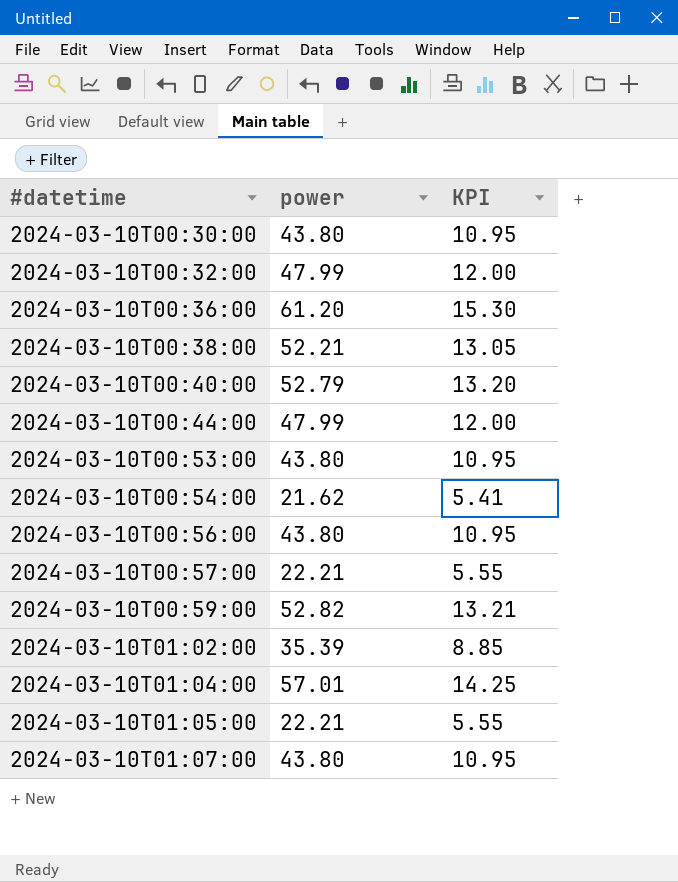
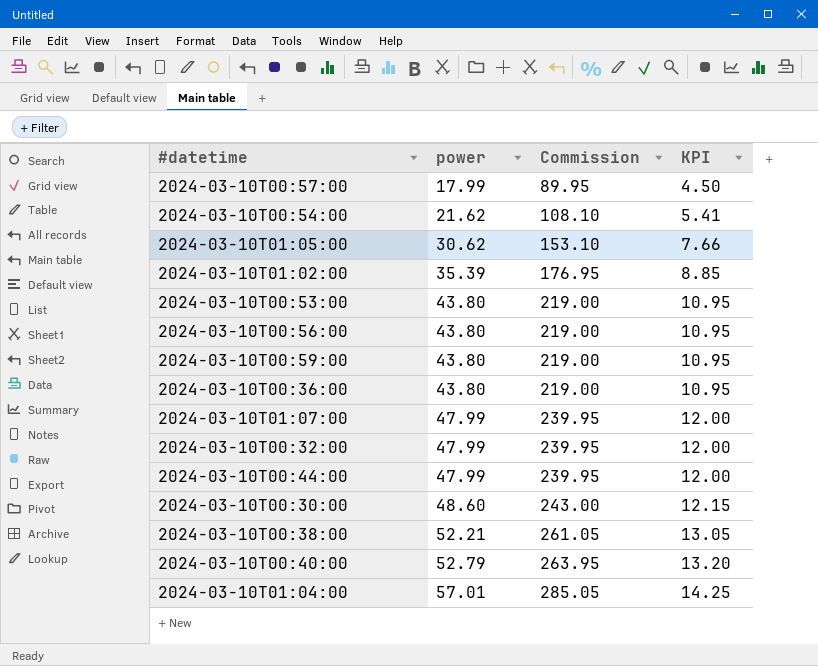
row order: #datetime ascending -> power ascending
column Commission | formula: none -> [power] * 5
2024-03-10T00:57:00 | power: 22.21 -> 17.99
2024-03-10T00:57:00 | KPI: 5.55 -> 4.50
2024-03-10T01:05:00 | power: 22.21 -> 30.62
2024-03-10T01:05:00 | KPI: 5.55 -> 7.66
2024-03-10T00:59:00 | power: 52.82 -> 43.80
2024-03-10T00:59:00 | KPI: 13.21 -> 10.95
2024-03-10T00:36:00 | power: 61.20 -> 43.80
2024-03-10T00:36:00 | KPI: 15.30 -> 10.95
2024-03-10T01:07:00 | power: 43.80 -> 47.99
2024-03-10T01:07:00 | KPI: 10.95 -> 12.00
2024-03-10T00:30:00 | power: 43.80 -> 48.60
2024-03-10T00:30:00 | KPI: 10.95 -> 12.15

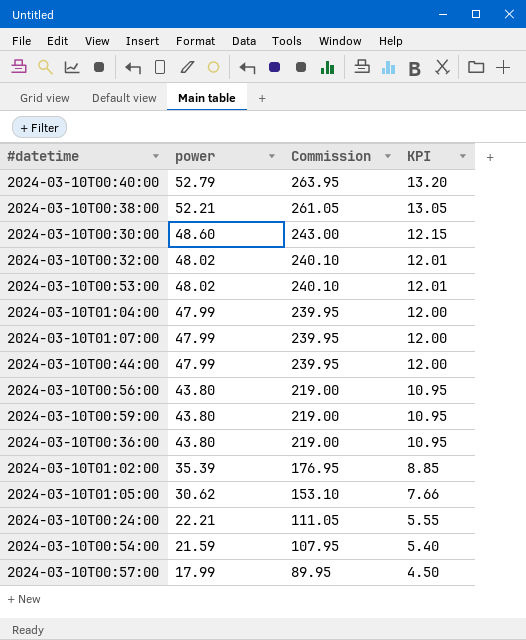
row order: power ascending -> power descending
2024-03-10T00:32:00 | power: 47.99 -> 48.02
2024-03-10T00:32:00 | Commission: 239.95 -> 240.10
2024-03-10T00:32:00 | KPI: 12.00 -> 12.01
2024-03-10T00:53:00 | power: 43.80 -> 48.02
2024-03-10T00:53:00 | Commission: 219.00 -> 240.10
2024-03-10T00:53:00 | KPI: 10.95 -> 12.01
2024-03-10T01:04:00 | power: 57.01 -> 47.99
2024-03-10T01:04:00 | Commission: 285.05 -> 239.95
2024-03-10T01:04:00 | KPI: 14.25 -> 12.00
row 2024-03-10T00:24:00: none -> 22.21 | 111.05 | 5.55
2024-03-10T00:54:00 | power: 21.62 -> 21.59
2024-03-10T00:54:00 | Commission: 108.10 -> 107.95
2024-03-10T00:54:00 | KPI: 5.41 -> 5.40

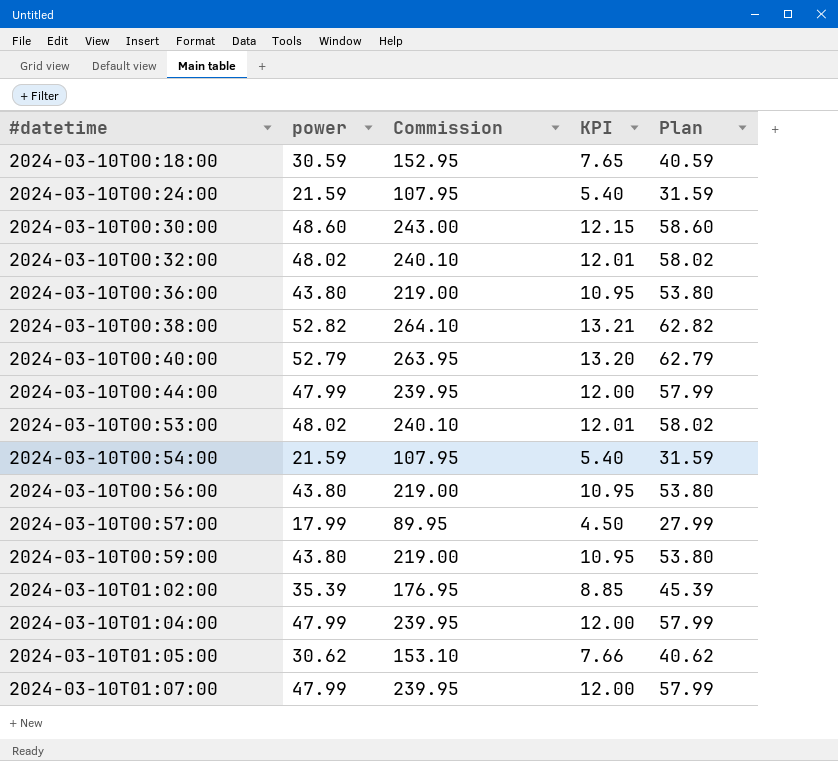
row order: power descending -> #datetime ascending
column Plan | formula: none -> [power] + 10
row 2024-03-10T00:18:00: none -> 30.59 | 152.95 | 7.65 | 40.59
2024-03-10T00:24:00 | power: 22.21 -> 21.59
2024-03-10T00:24:00 | Commission: 111.05 -> 107.95
2024-03-10T00:24:00 | KPI: 5.55 -> 5.40
2024-03-10T00:38:00 | power: 52.21 -> 52.82
2024-03-10T00:38:00 | Commission: 261.05 -> 264.10
2024-03-10T00:38:00 | KPI: 13.05 -> 13.21

